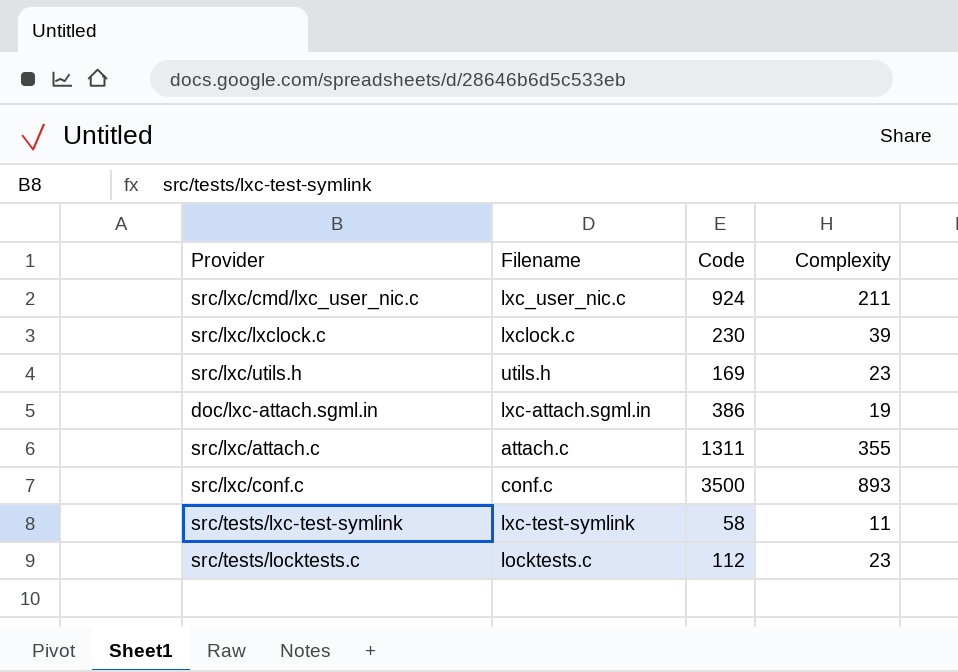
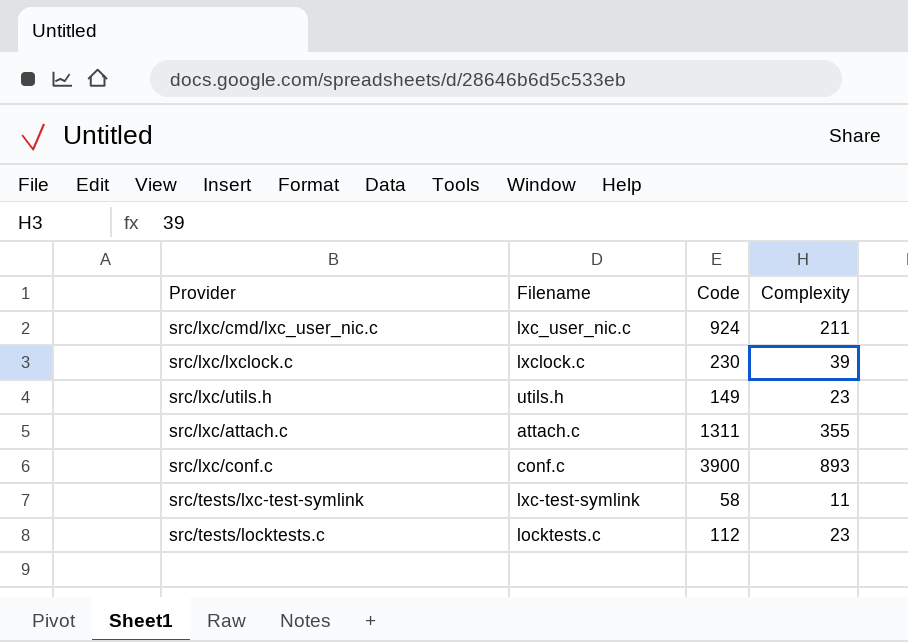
row doc/lxc-attach.sgml.in: lxc-attach.sgml.in | 386 | 19 -> none
src/lxc/utils.h | Code: 169 -> 149
src/lxc/conf.c | Code: 3500 -> 3900

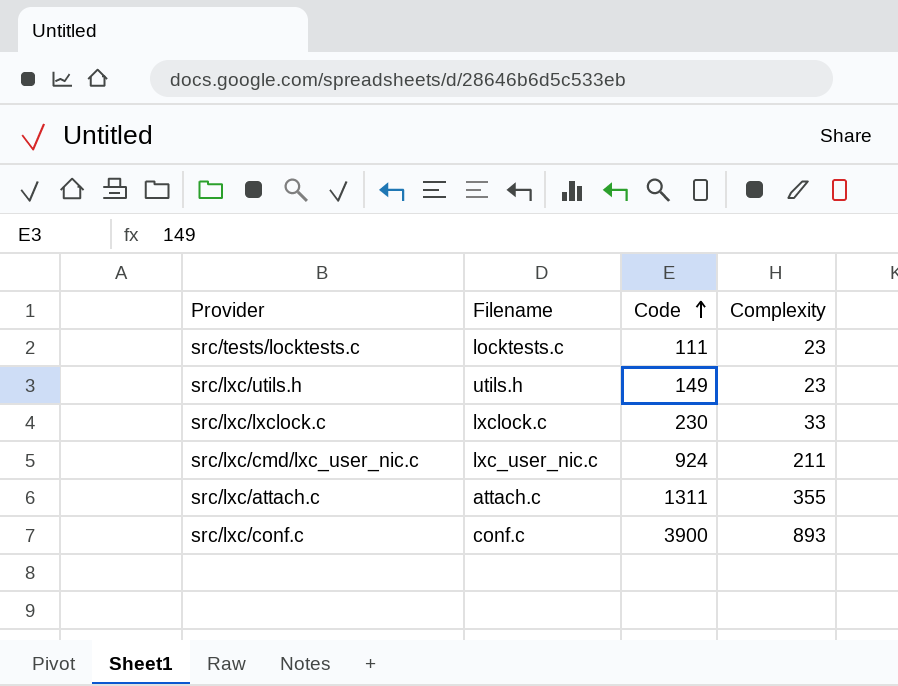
row order: none -> Code ascending
row src/tests/lxc-test-symlink: lxc-test-symlink | 58 | 11 -> none
src/tests/locktests.c | Code: 112 -> 111
src/lxc/lxclock.c | Complexity: 39 -> 33

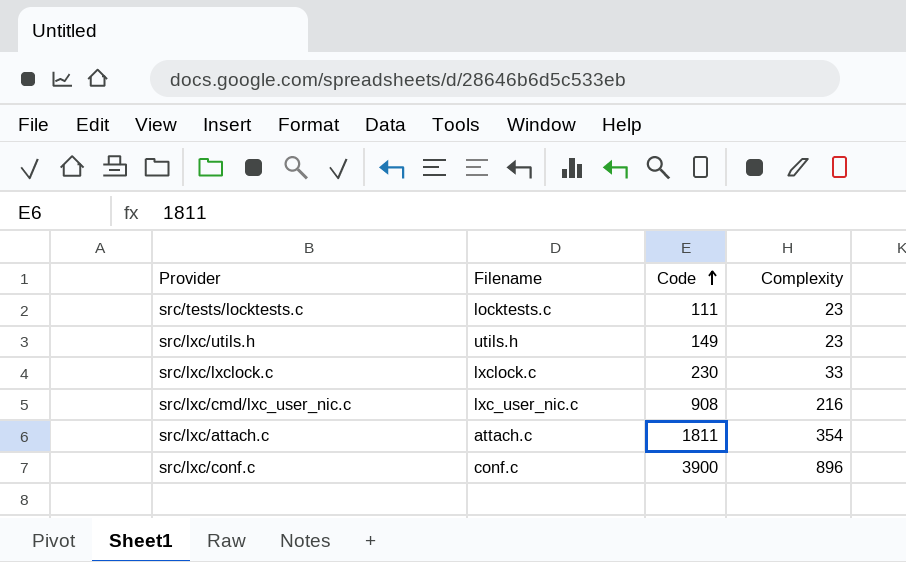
src/lxc/cmd/lxc_user_nic.c | Code: 924 -> 908
src/lxc/cmd/lxc_user_nic.c | Complexity: 211 -> 216
src/lxc/attach.c | Code: 1311 -> 1811
src/lxc/attach.c | Complexity: 355 -> 354
src/lxc/conf.c | Complexity: 893 -> 896

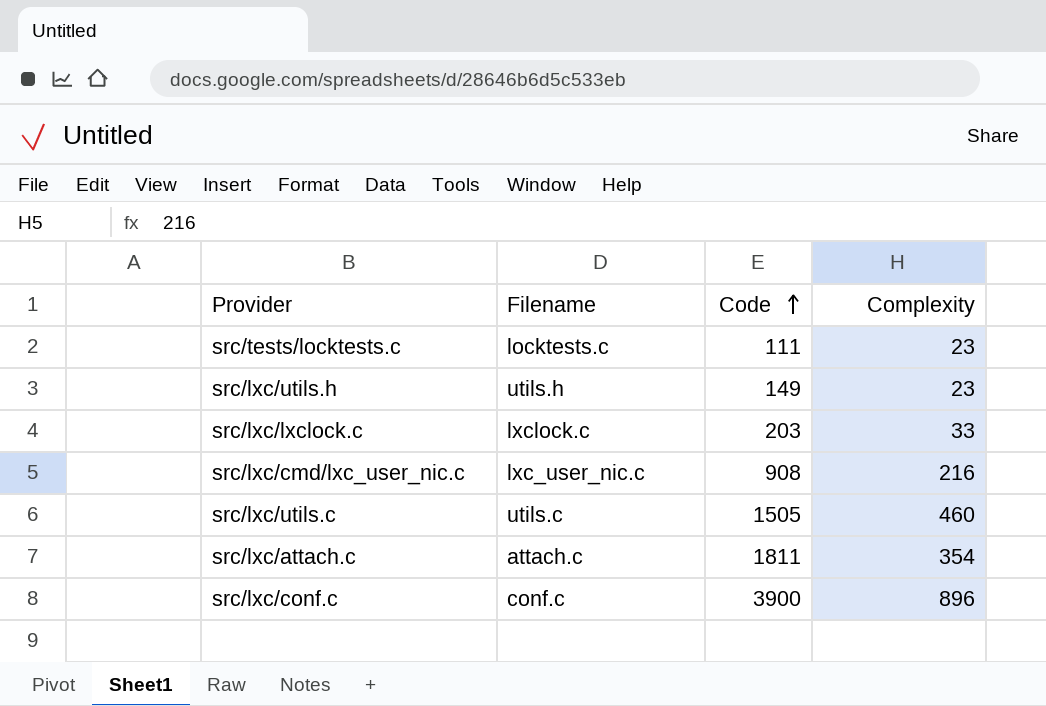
src/lxc/lxclock.c | Code: 230 -> 203
row src/lxc/utils.c: none -> utils.c | 1505 | 460

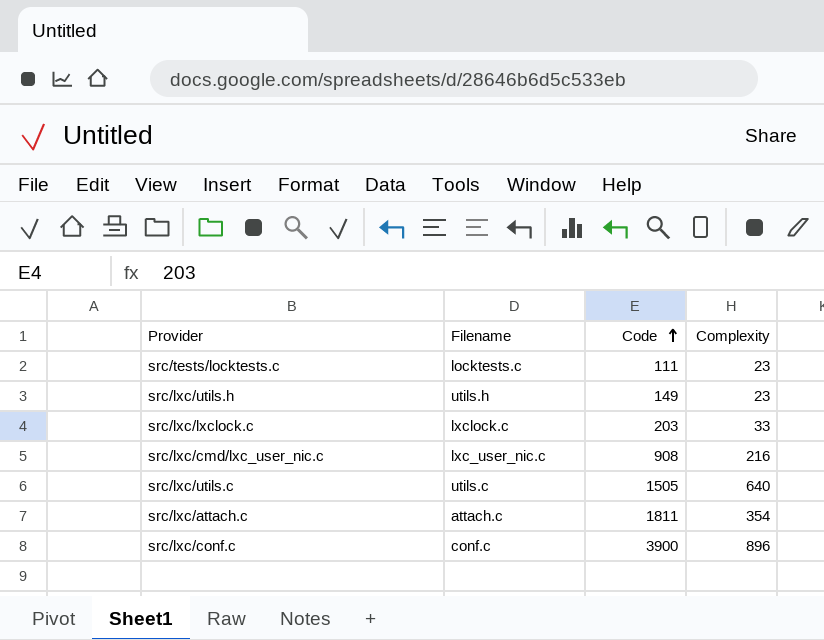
src/lxc/utils.c | Complexity: 460 -> 640

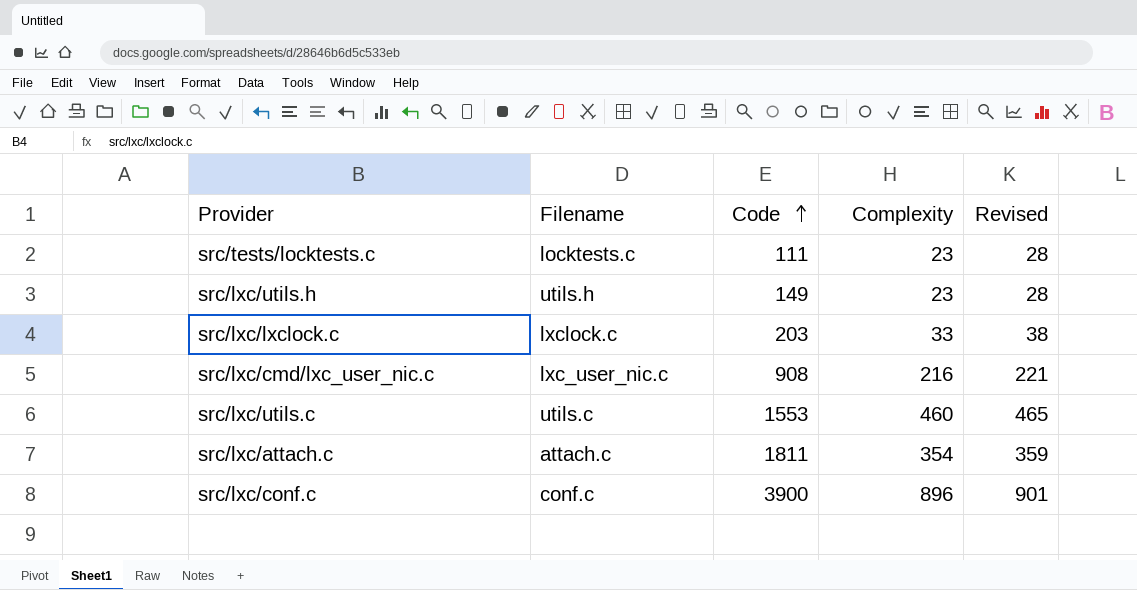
column Revised | formula: none -> [Complexity] + 5
src/lxc/utils.c | Code: 1505 -> 1553
src/lxc/utils.c | Complexity: 640 -> 460

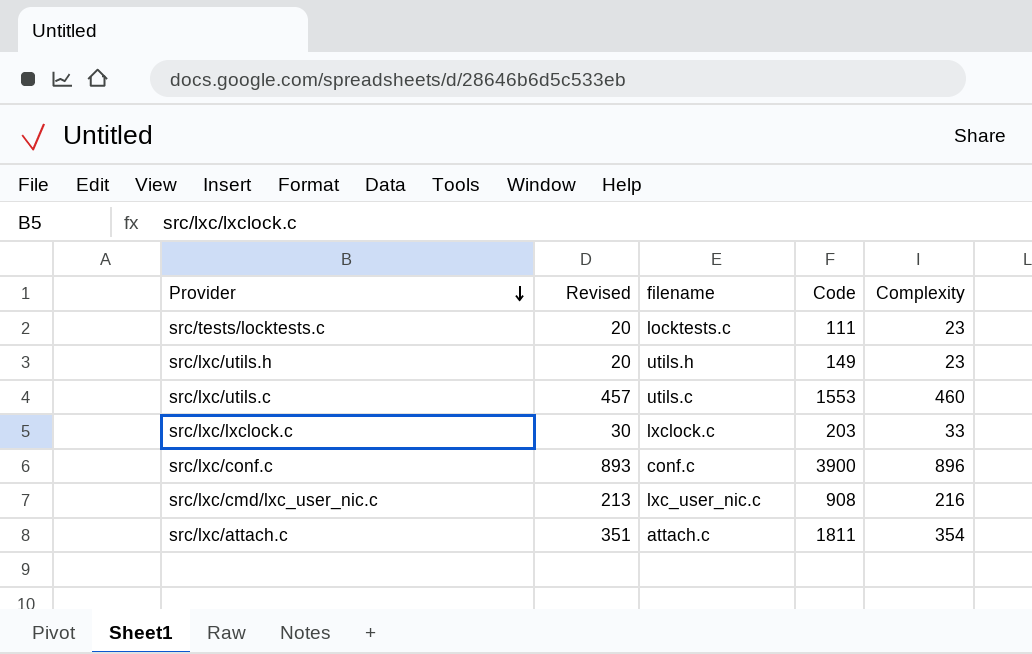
row order: Code ascending -> Provider descending
column Revised | formula: [Complexity] + 5 -> [Complexity] - 3
column Revised | position: 5 -> 2
column name: Filename -> filename

